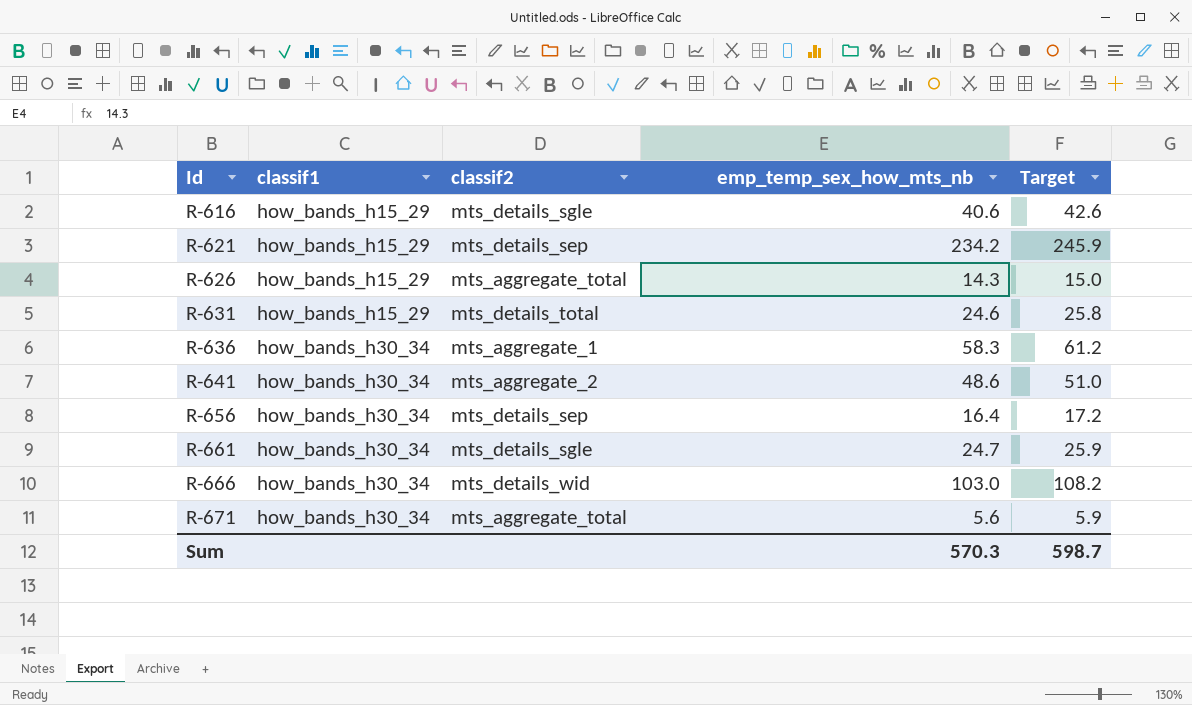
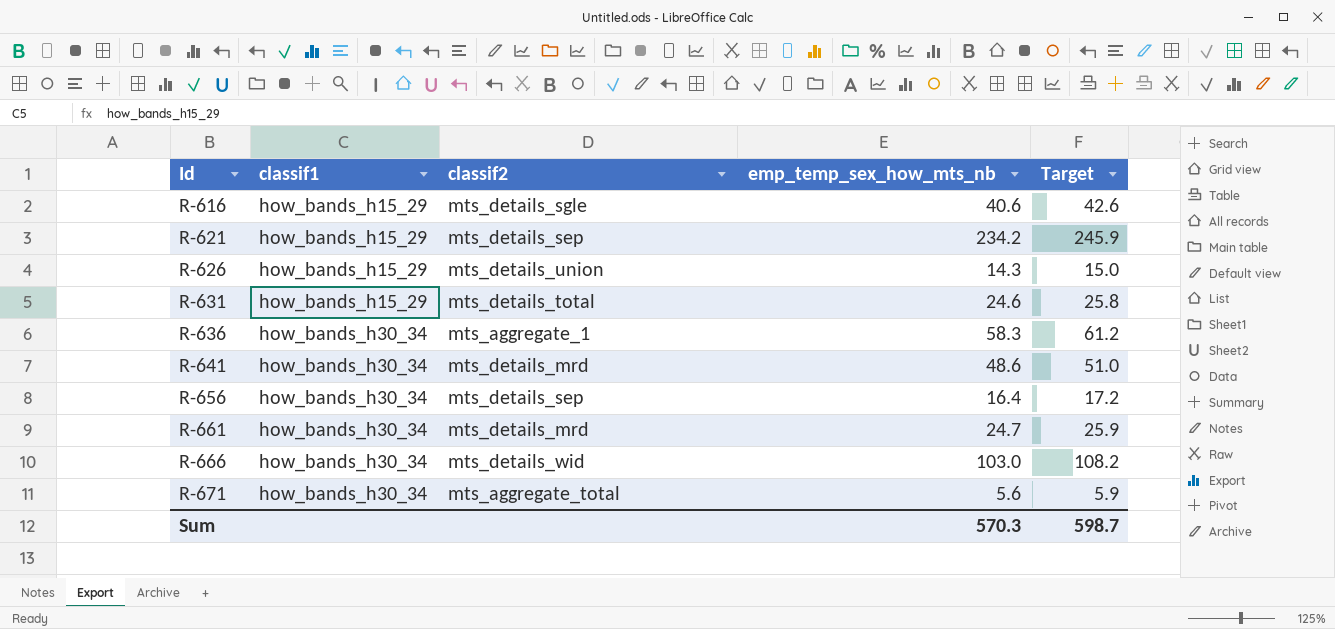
R-626 | classif2: mts_aggregate_total -> mts_details_union
R-641 | classif2: mts_aggregate_2 -> mts_details_mrd
R-661 | classif2: mts_details_sgle -> mts_details_mrd

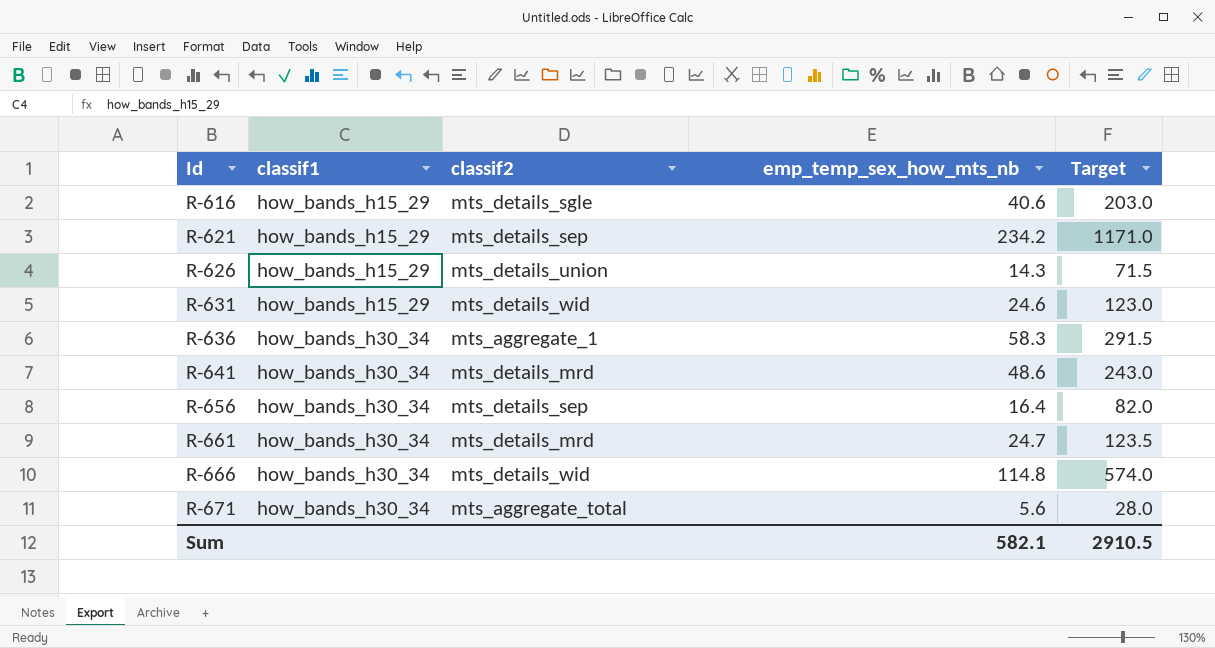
column Target | formula: [emp_temp_sex_how_mts_nb] * 1.05 -> [emp_temp_sex_how_mts_nb] * 5
R-631 | classif2: mts_details_total -> mts_details_wid
R-666 | emp_temp_sex_how_mts_nb: 103.0 -> 114.8
Sum | emp_temp_sex_how_mts_nb: 570.3 -> 582.1
Sum | Target: 598.7 -> 2910.5

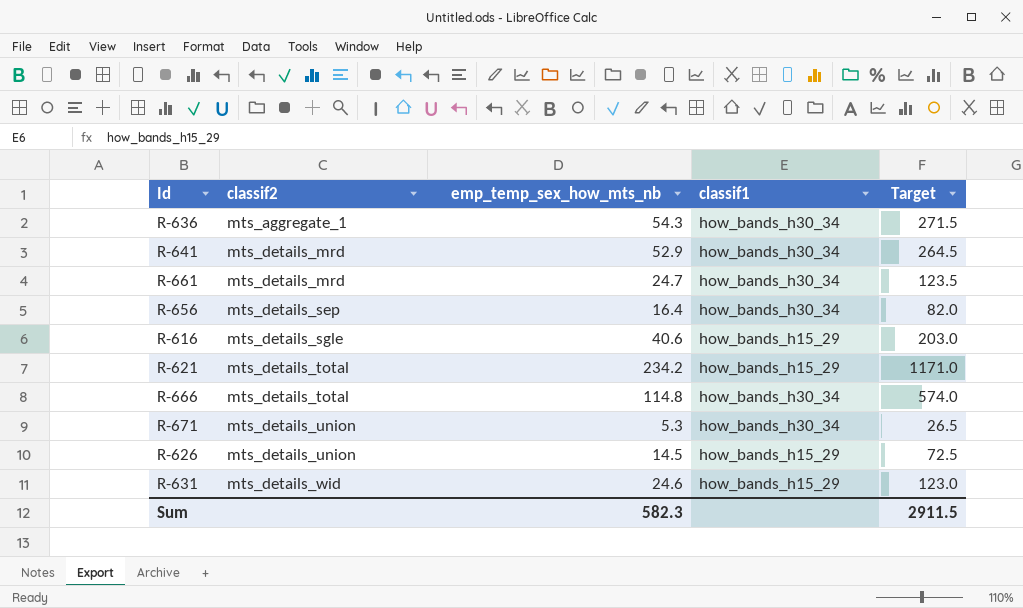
row order: Id ascending -> classif2 ascending
column classif1 | position: 2 -> 4
R-636 | emp_temp_sex_how_mts_nb: 58.3 -> 54.3
R-636 | Target: 291.5 -> 271.5
R-641 | emp_temp_sex_how_mts_nb: 48.6 -> 52.9
R-641 | Target: 243.0 -> 264.5
R-621 | classif2: mts_details_sep -> mts_details_total
R-666 | classif2: mts_details_wid -> mts_details_total
R-671 | classif2: mts_aggregate_total -> mts_details_union
R-671 | emp_temp_sex_how_mts_nb: 5.6 -> 5.3
R-671 | Target: 28.0 -> 26.5
R-626 | emp_temp_sex_how_mts_nb: 14.3 -> 14.5
R-626 | Target: 71.5 -> 72.5
Sum | emp_temp_sex_how_mts_nb: 582.1 -> 582.3
Sum | Target: 2910.5 -> 2911.5

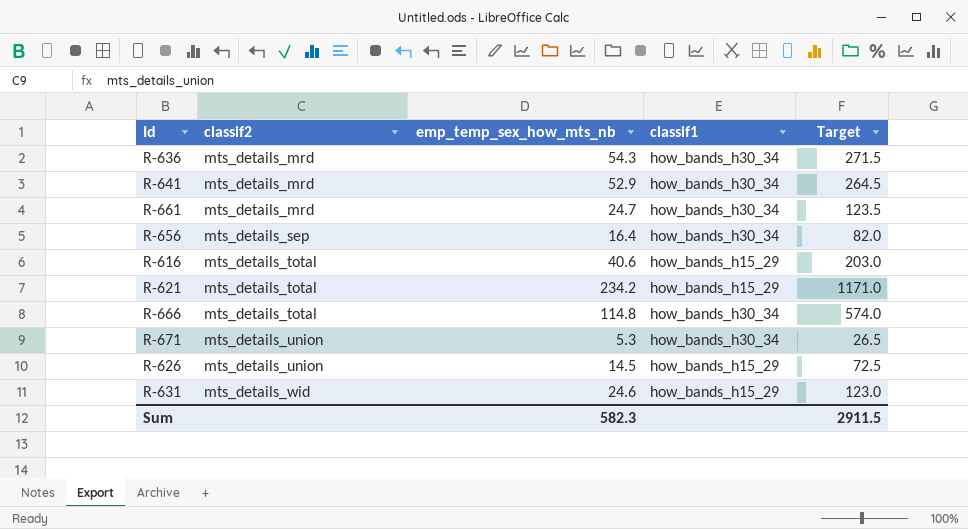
R-636 | classif2: mts_aggregate_1 -> mts_details_mrd
R-616 | classif2: mts_details_sgle -> mts_details_total

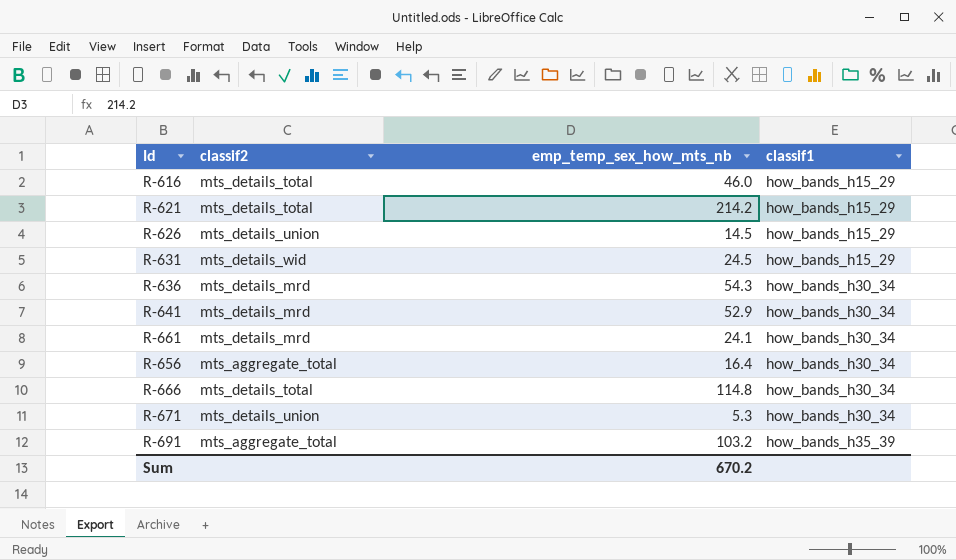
row order: classif2 ascending -> classif1 ascending
column Target | formula: [emp_temp_sex_how_mts_nb] * 5 -> none
R-616 | emp_temp_sex_how_mts_nb: 40.6 -> 46.0
R-621 | emp_temp_sex_how_mts_nb: 234.2 -> 214.2
R-631 | emp_temp_sex_how_mts_nb: 24.6 -> 24.5
R-661 | emp_temp_sex_how_mts_nb: 24.7 -> 24.1
R-656 | classif2: mts_details_sep -> mts_aggregate_total
row R-691: none -> mts_aggregate_total | 103.2 | how_bands_h35_39
Sum | emp_temp_sex_how_mts_nb: 582.3 -> 670.2

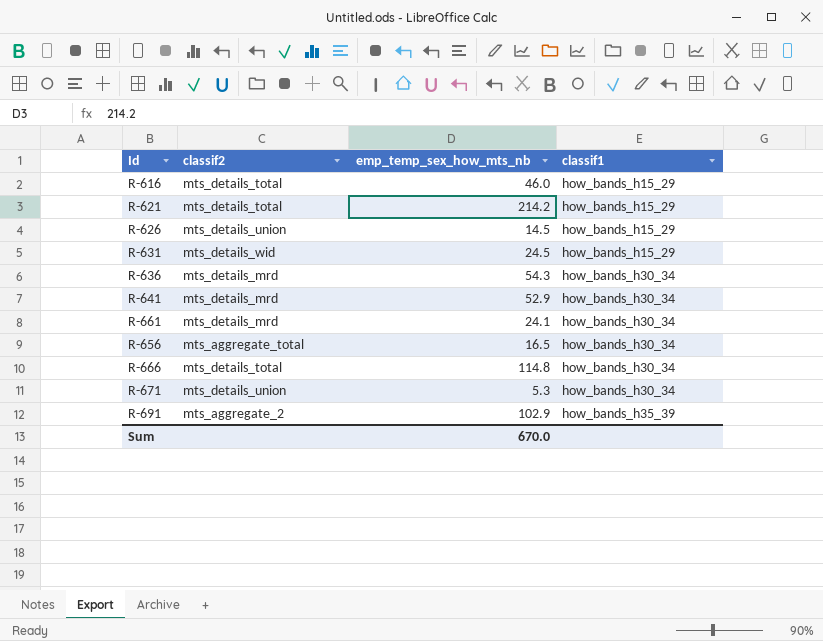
R-656 | emp_temp_sex_how_mts_nb: 16.4 -> 16.5
R-691 | classif2: mts_aggregate_total -> mts_aggregate_2
R-691 | emp_temp_sex_how_mts_nb: 103.2 -> 102.9
Sum | emp_temp_sex_how_mts_nb: 670.2 -> 670.0

